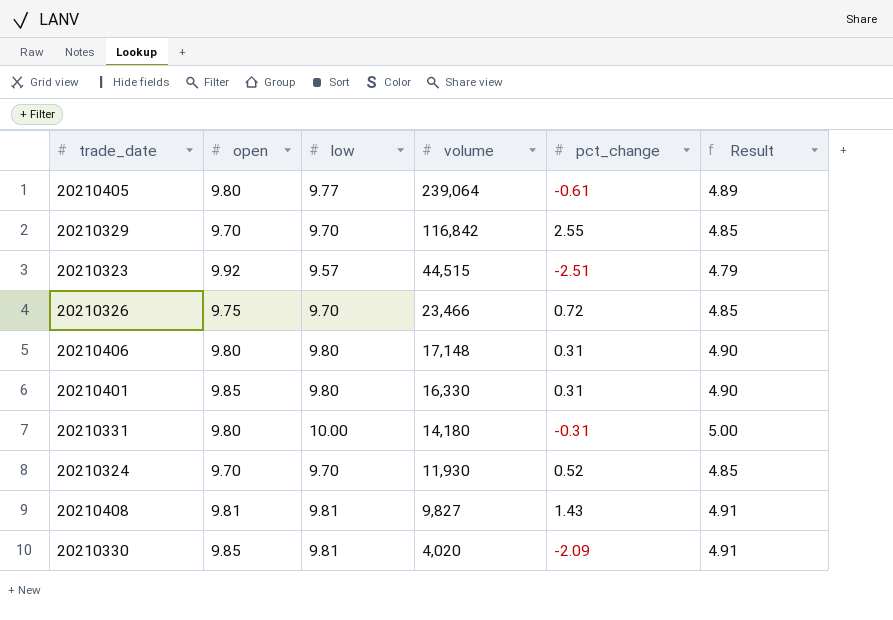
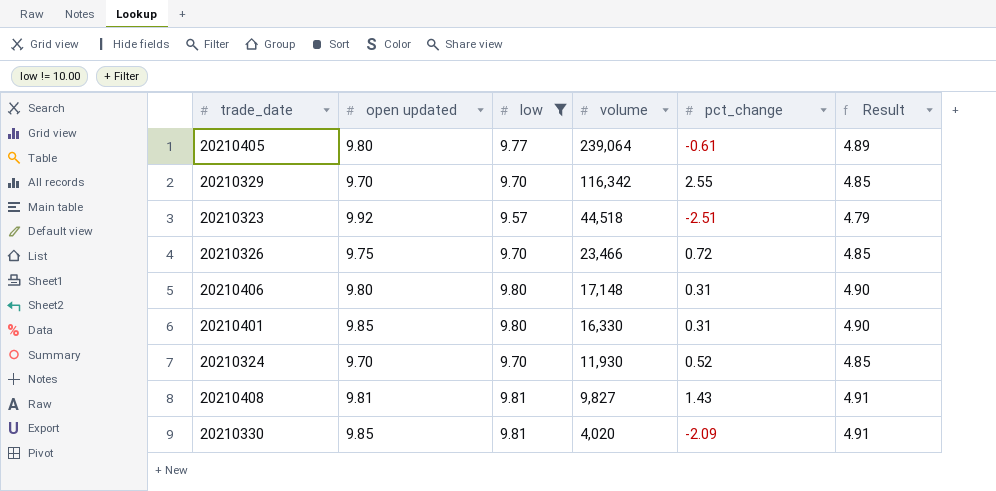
filter: none -> low != 10.00
column name: open -> open updated
20210329 | volume: 116,842 -> 116,342
20210323 | volume: 44,515 -> 44,518

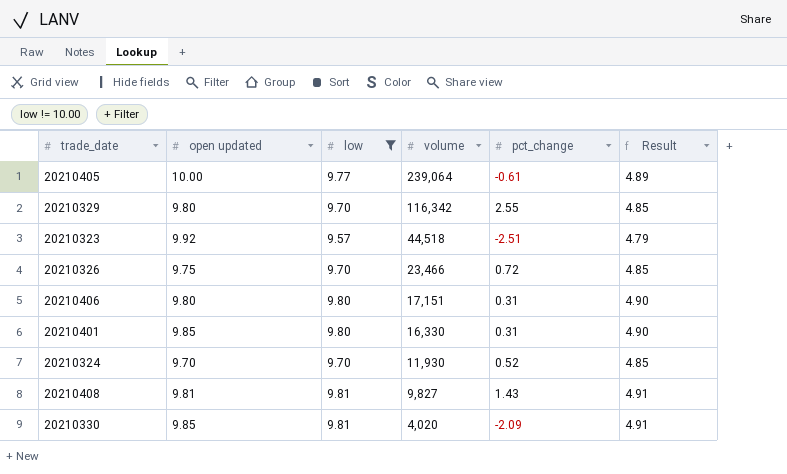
20210405 | open updated: 9.80 -> 10.00
20210329 | open updated: 9.70 -> 9.80
20210406 | volume: 17,148 -> 17,151

